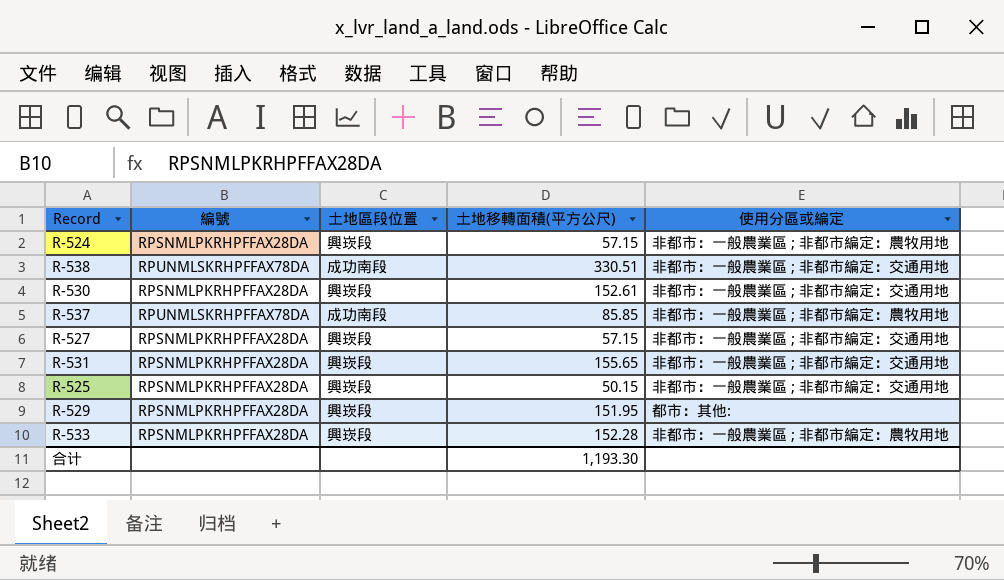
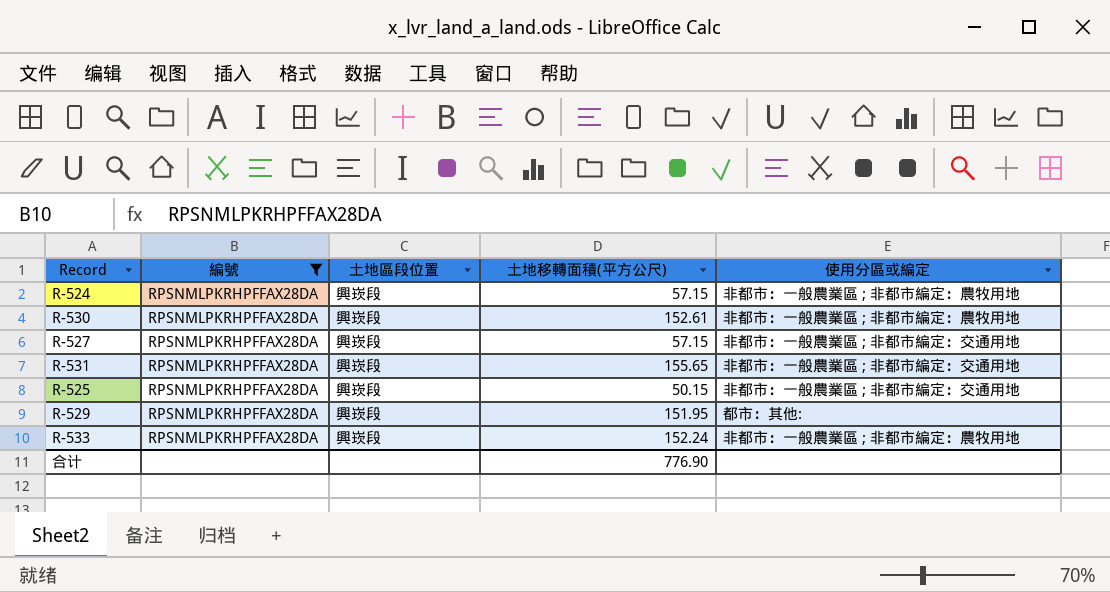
filter: none -> 編號 = RPSNMLPKRHPFFAX28DA
R-530 | 使用分區或編定: 非都市：一般農業區 ; 非都市編定：交通用地 -> 非都市：一般農業區 ; 非都市編定：農牧用地
R-533 | 土地移轉面積(平方公尺): 152.28 -> 152.24
合计 | 土地移轉面積(平方公尺): 1,193.30 -> 776.90

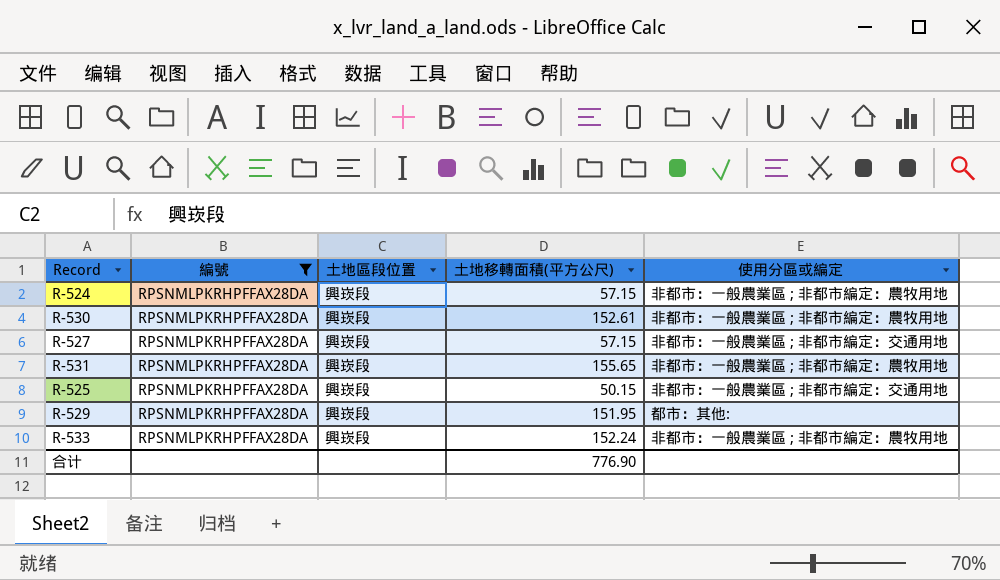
R-531 | 使用分區或編定: 非都市：一般農業區 ; 非都市編定：交通用地 -> 非都市：一般農業區 ; 非都市編定：農牧用地

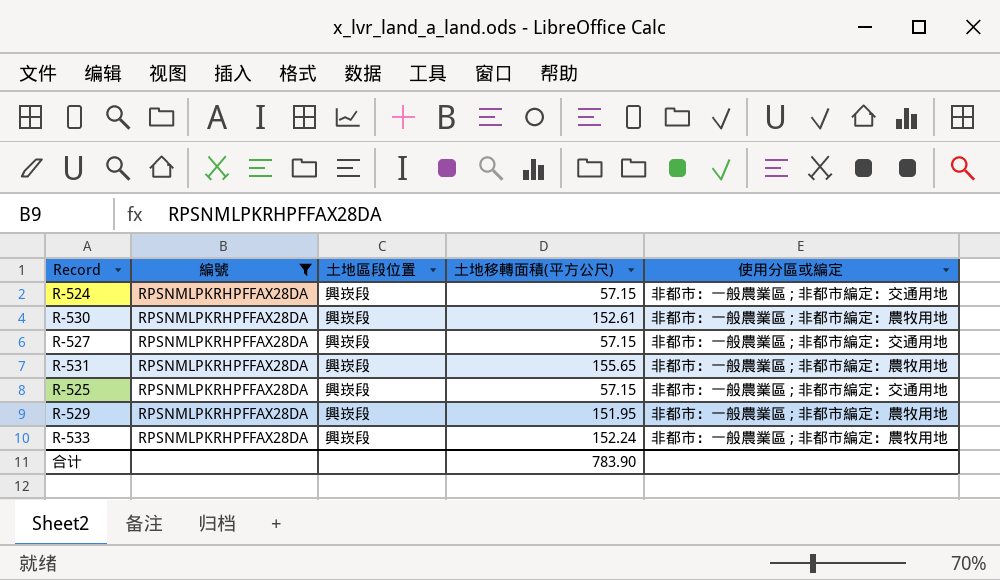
R-524 | 使用分區或編定: 非都市：一般農業區 ; 非都市編定：農牧用地 -> 非都市：一般農業區 ; 非都市編定：交通用地
R-525 | 土地移轉面積(平方公尺): 50.15 -> 57.15
R-529 | 使用分區或編定: 都市：其他: -> 非都市：一般農業區 ; 非都市編定：農牧用地
合计 | 土地移轉面積(平方公尺): 776.90 -> 783.90

